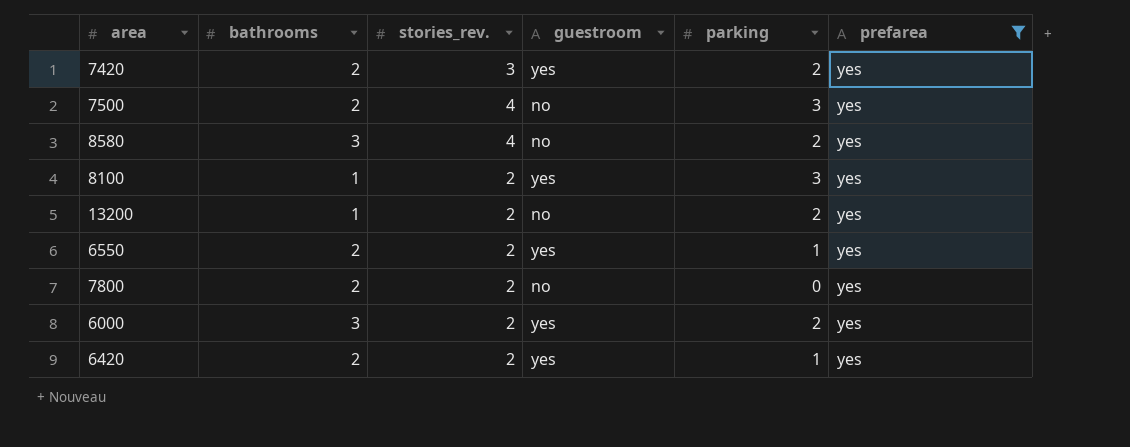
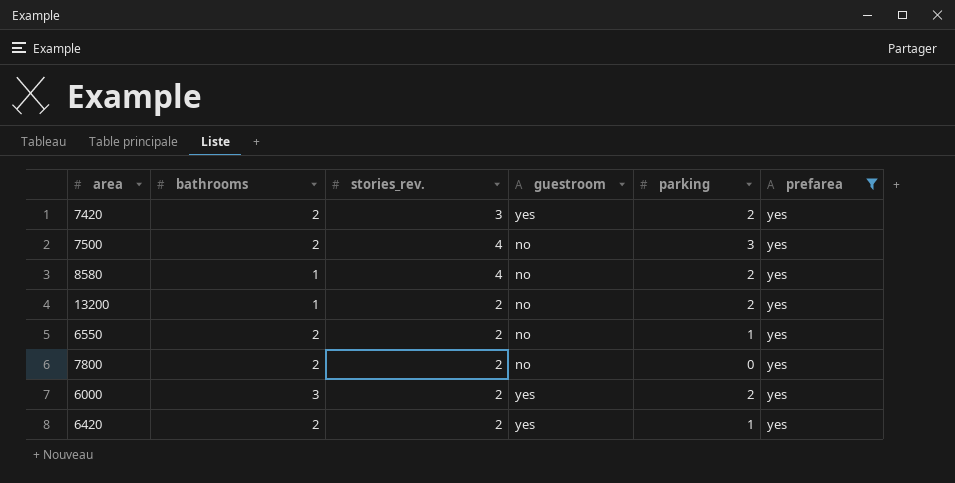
row 8100: 1 | 2 | yes | 3 | yes -> none
8580 | bathrooms: 3 -> 1
6550 | guestroom: yes -> no

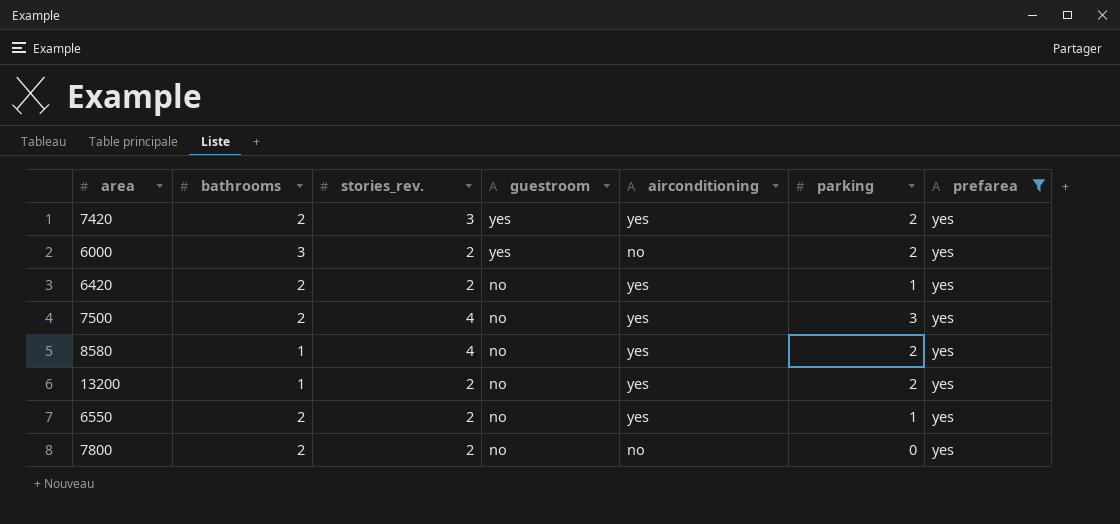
row order: none -> guestroom descending
column airconditioning | position: none -> 5
6420 | guestroom: yes -> no

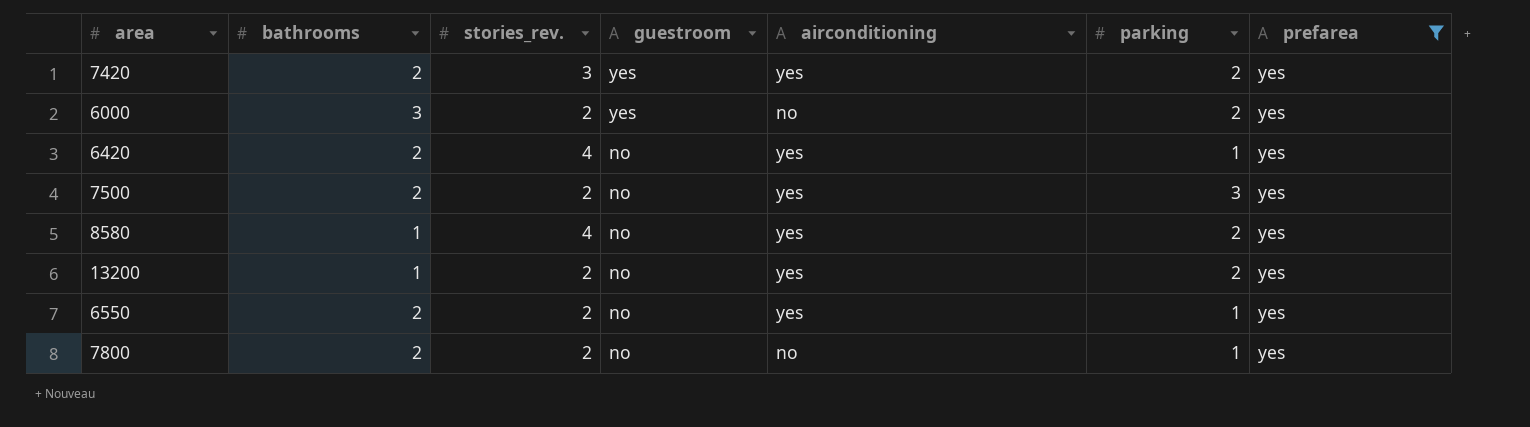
6420 | stories_rev.: 2 -> 4
7500 | stories_rev.: 4 -> 2
7800 | parking: 0 -> 1

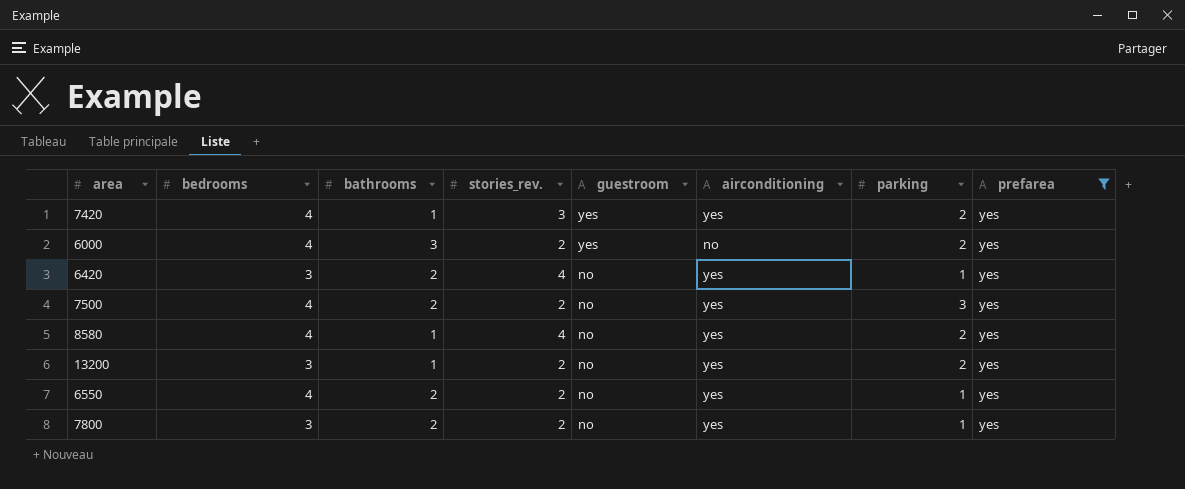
column bedrooms | position: none -> 2
7420 | bathrooms: 2 -> 1
7800 | airconditioning: no -> yes

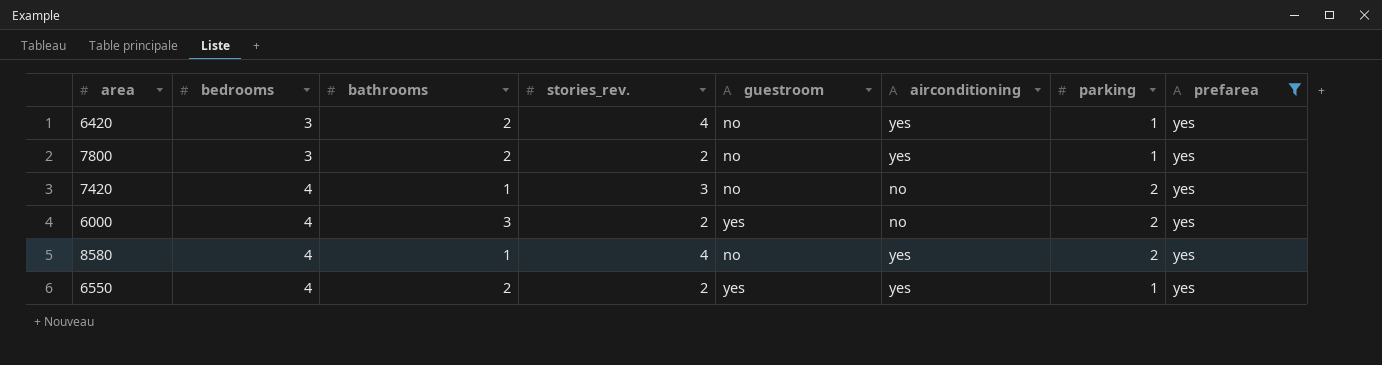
row order: guestroom descending -> bedrooms ascending
row 7500: 4 | 2 | 2 | no | yes | 3 | yes -> none
row 13200: 3 | 1 | 2 | no | yes | 2 | yes -> none
7420 | guestroom: yes -> no
7420 | airconditioning: yes -> no
6550 | guestroom: no -> yes

